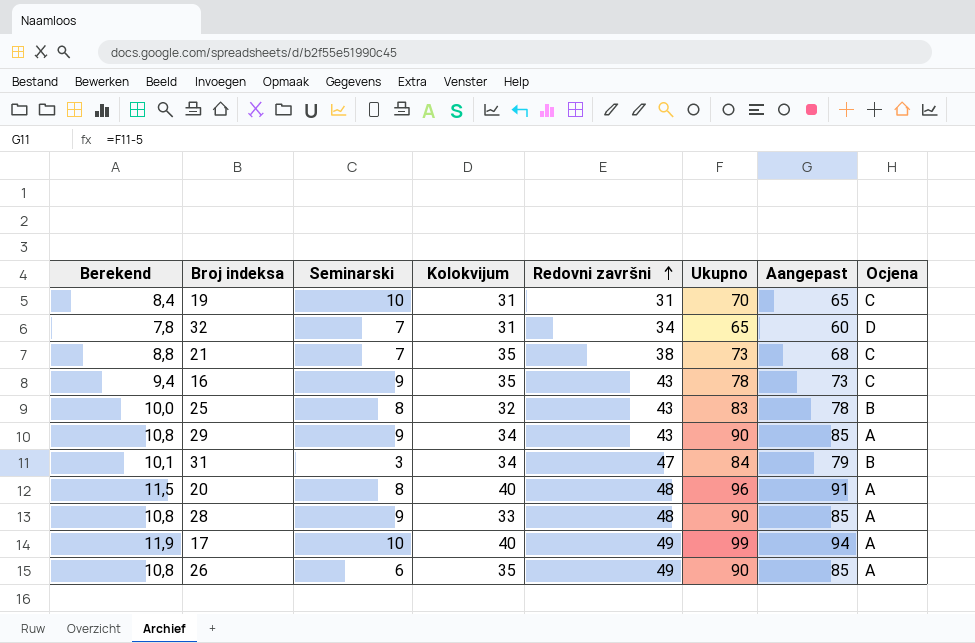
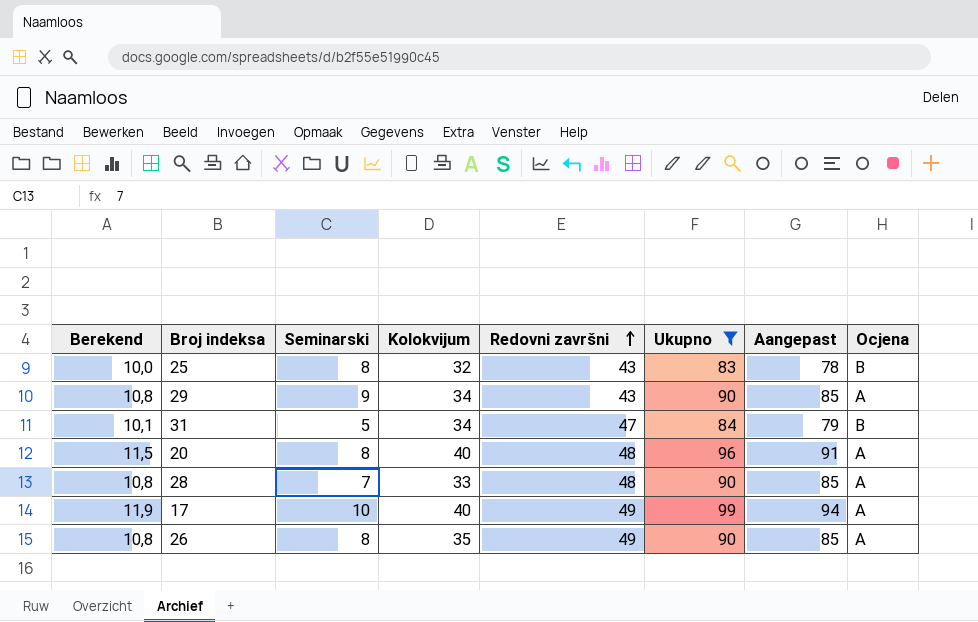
filter: none -> Ukupno >= 83
31 | Seminarski: 3 -> 5
28 | Seminarski: 9 -> 7
26 | Seminarski: 6 -> 8

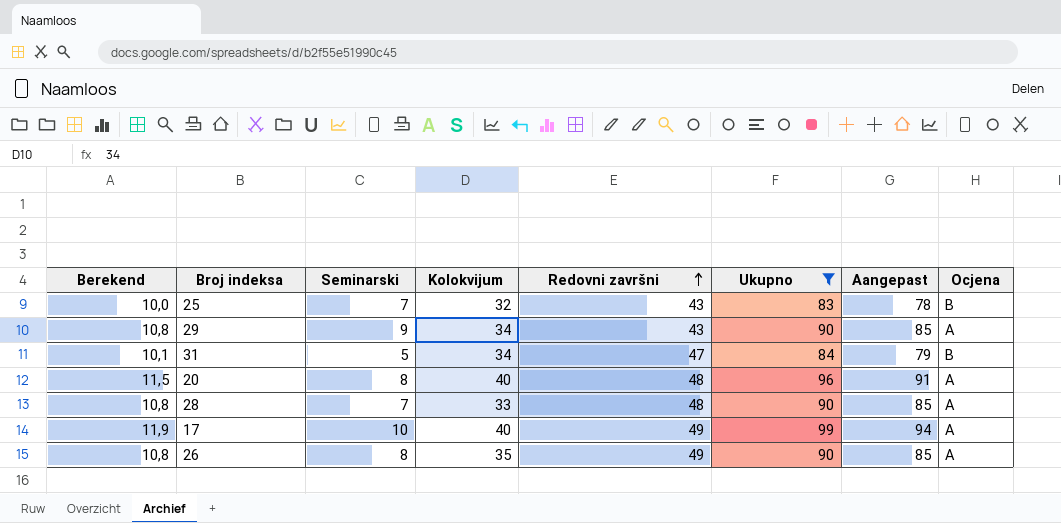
25 | Seminarski: 8 -> 7

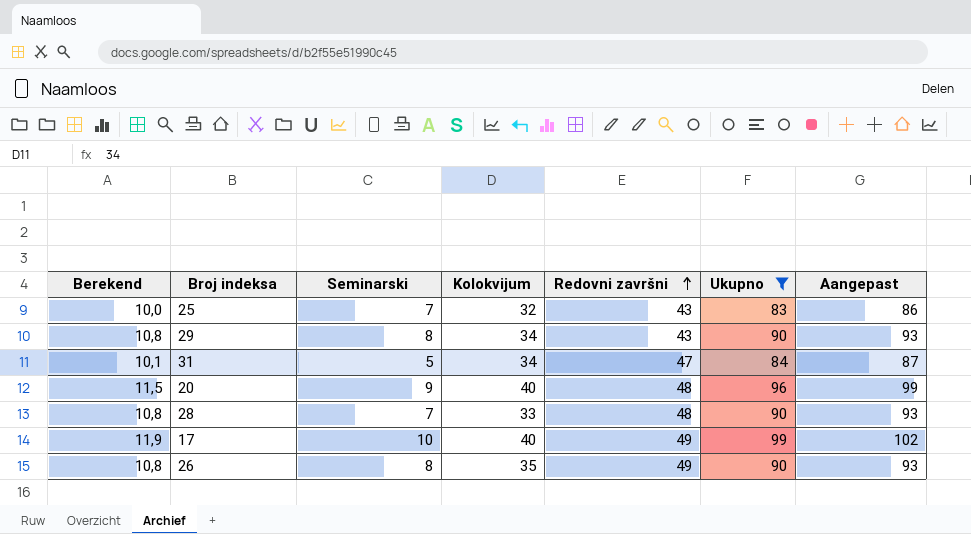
column Ocjena | position: 8 -> none
column Aangepast | formula: [Ukupno] - 5 -> [Ukupno] + 3
29 | Seminarski: 9 -> 8
20 | Seminarski: 8 -> 9

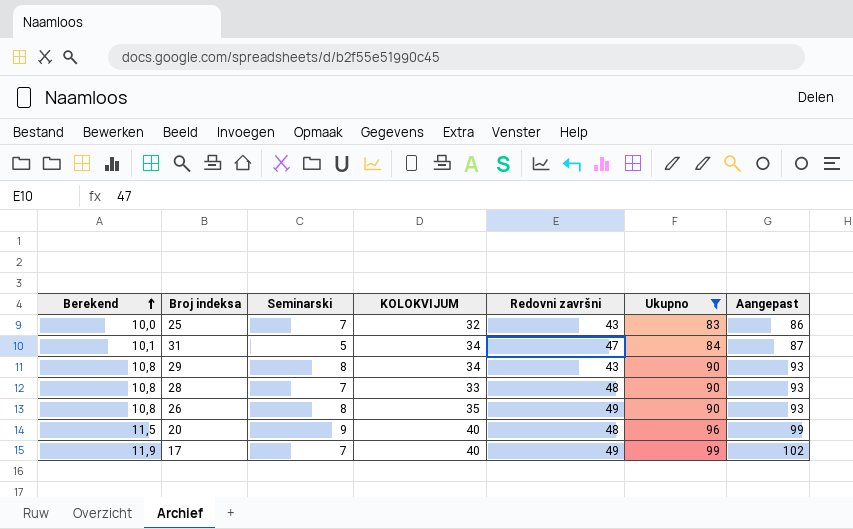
row order: Redovni završni ascending -> Berekend ascending
column name: Kolokvijum -> KOLOKVIJUM
17 | Seminarski: 10 -> 7

